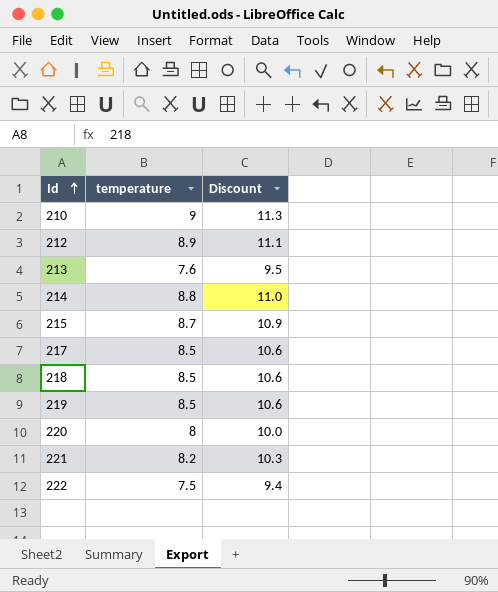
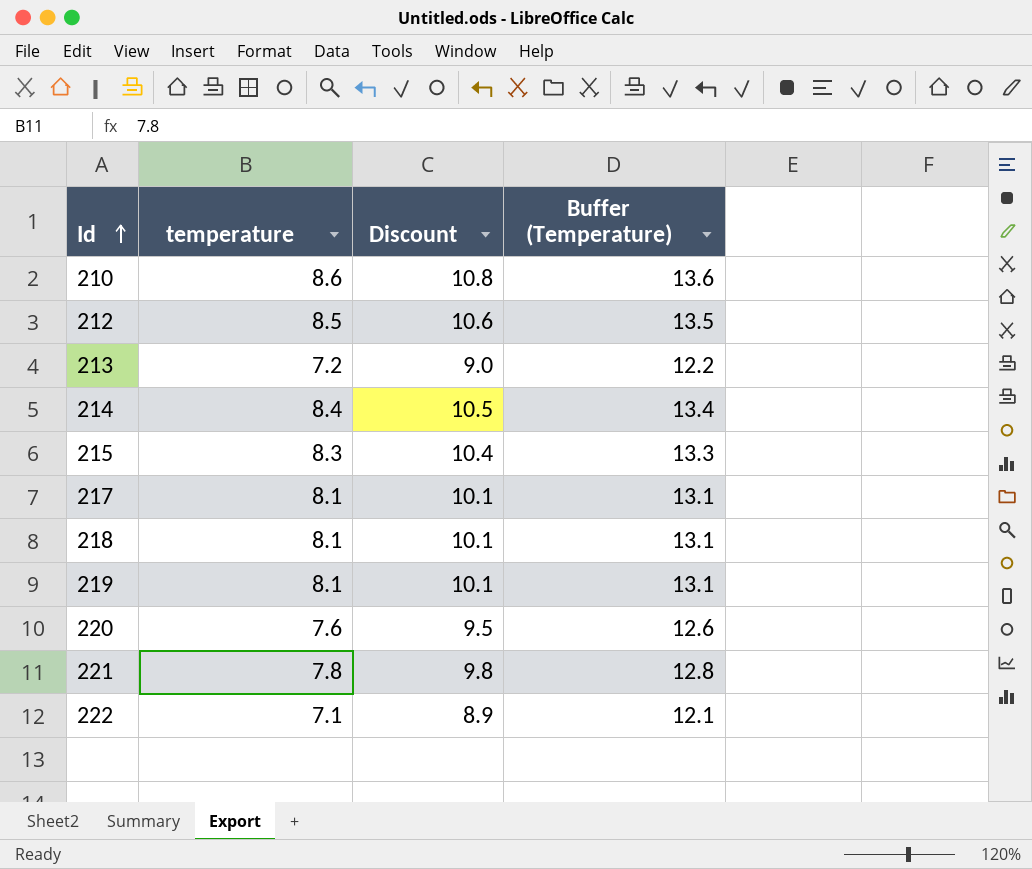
column Buffer (Temperature) | formula: none -> [temperature] + 5
210 | temperature: 9 -> 8.6
210 | Discount: 11.3 -> 10.8
212 | temperature: 8.9 -> 8.5
212 | Discount: 11.1 -> 10.6
213 | temperature: 7.6 -> 7.2
213 | Discount: 9.5 -> 9.0
214 | temperature: 8.8 -> 8.4
214 | Discount: 11.0 -> 10.5
215 | temperature: 8.7 -> 8.3
215 | Discount: 10.9 -> 10.4
217 | temperature: 8.5 -> 8.1
217 | Discount: 10.6 -> 10.1
218 | temperature: 8.5 -> 8.1
218 | Discount: 10.6 -> 10.1
219 | temperature: 8.5 -> 8.1
219 | Discount: 10.6 -> 10.1
220 | temperature: 8 -> 7.6
220 | Discount: 10.0 -> 9.5
221 | temperature: 8.2 -> 7.8
221 | Discount: 10.3 -> 9.8
222 | temperature: 7.5 -> 7.1
222 | Discount: 9.4 -> 8.9

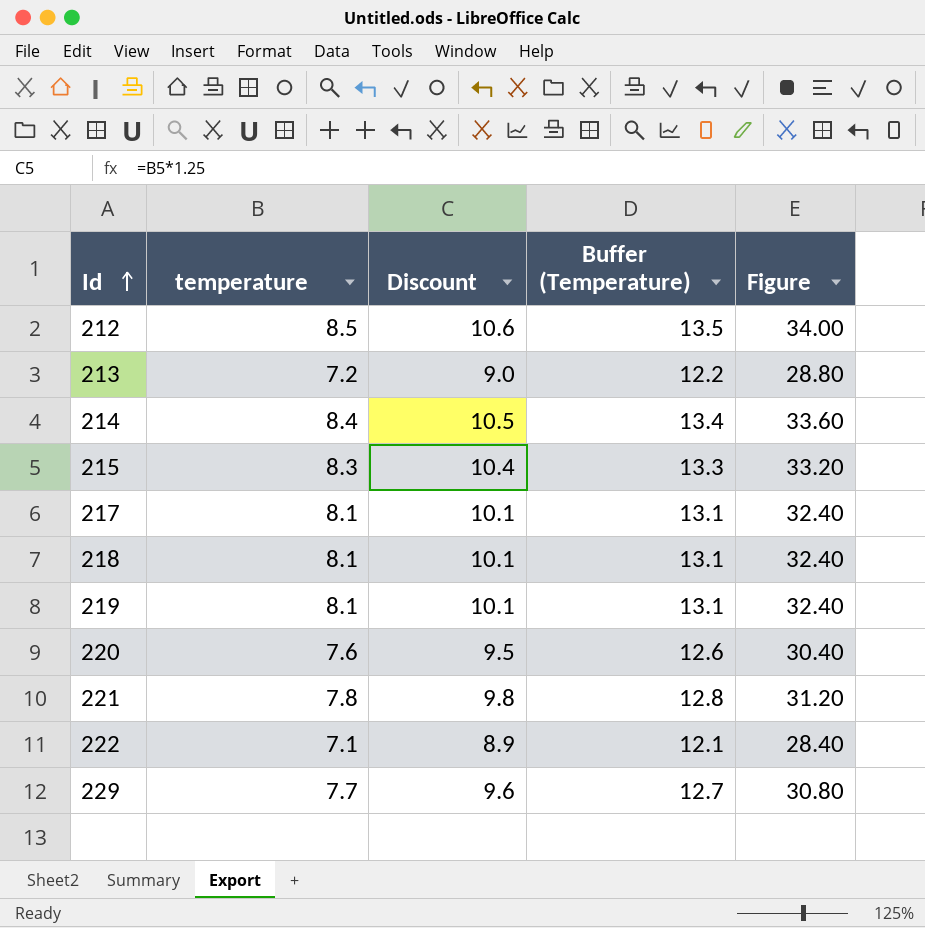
column Figure | formula: none -> [temperature] * 4
row 210: 8.6 | 10.8 | 13.6 -> none
row 229: none -> 7.7 | 9.6 | 12.7 | 30.80

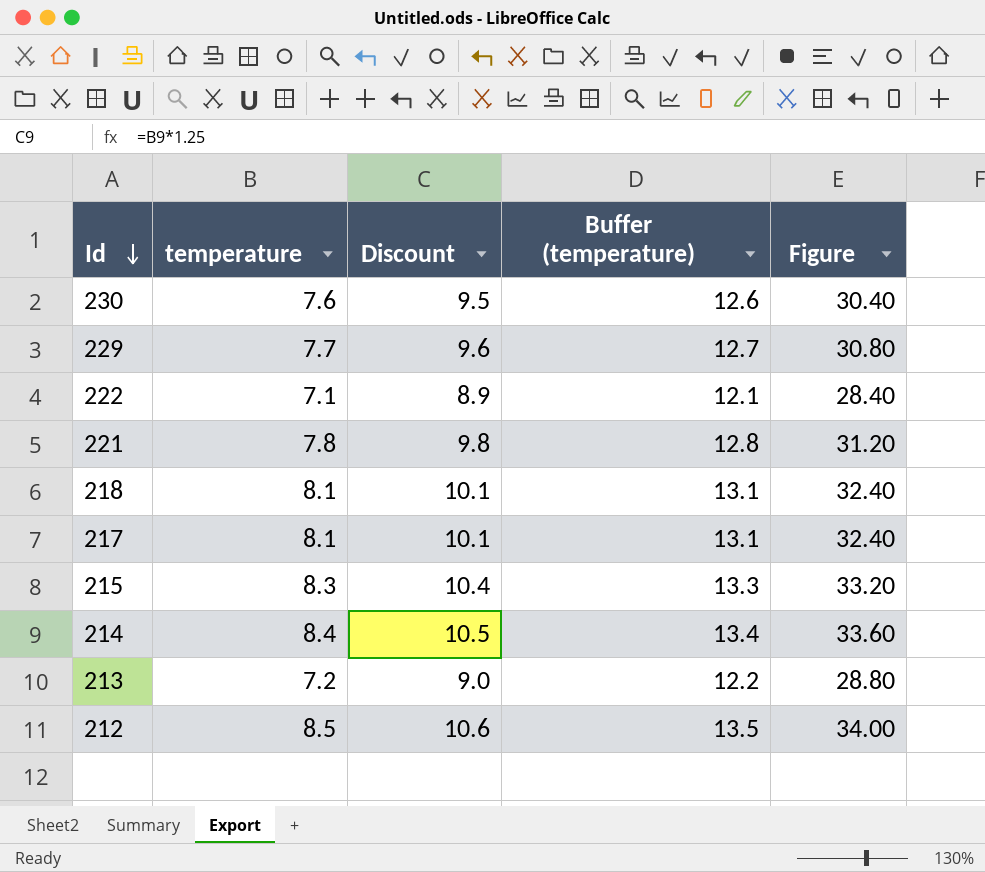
row order: Id ascending -> Id descending
column name: Buffer (Temperature) -> Buffer (temperature)
row 219: 8.1 | 10.1 | 13.1 | 32.40 -> none
row 220: 7.6 | 9.5 | 12.6 | 30.40 -> none
row 230: none -> 7.6 | 9.5 | 12.6 | 30.40

